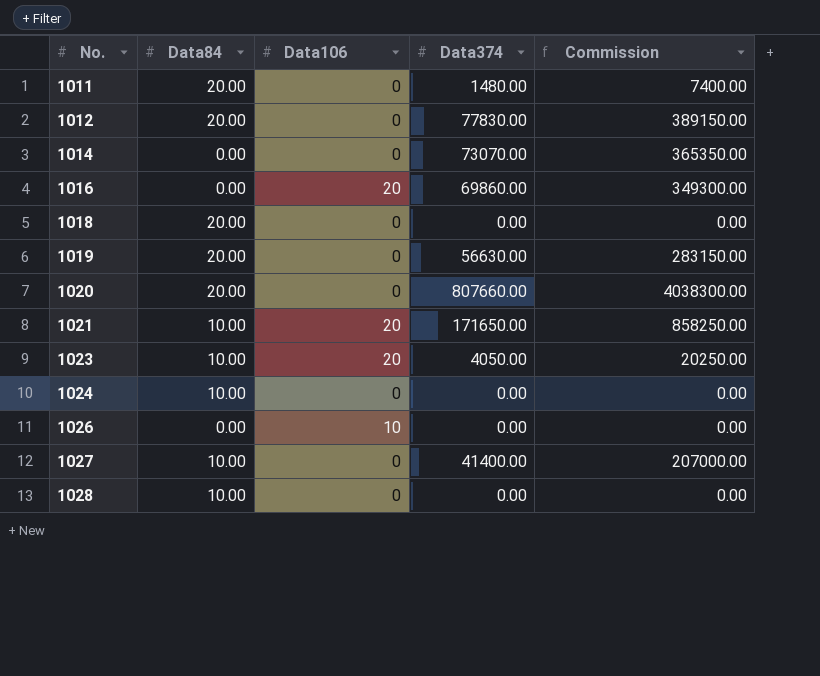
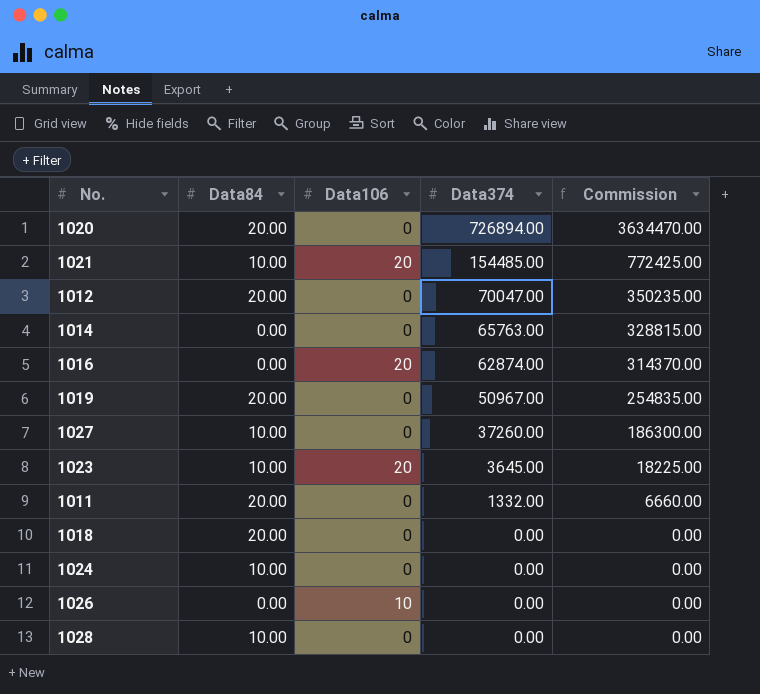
row order: No. ascending -> Data374 descending
1020 | Data374: 807660.00 -> 726894.00
1020 | Commission: 4038300.00 -> 3634470.00
1021 | Data374: 171650.00 -> 154485.00
1021 | Commission: 858250.00 -> 772425.00
1012 | Data374: 77830.00 -> 70047.00
1012 | Commission: 389150.00 -> 350235.00
1014 | Data374: 73070.00 -> 65763.00
1014 | Commission: 365350.00 -> 328815.00
1016 | Data374: 69860.00 -> 62874.00
1016 | Commission: 349300.00 -> 314370.00
1019 | Data374: 56630.00 -> 50967.00
1019 | Commission: 283150.00 -> 254835.00
1027 | Data374: 41400.00 -> 37260.00
1027 | Commission: 207000.00 -> 186300.00
1023 | Data374: 4050.00 -> 3645.00
1023 | Commission: 20250.00 -> 18225.00
1011 | Data374: 1480.00 -> 1332.00
1011 | Commission: 7400.00 -> 6660.00

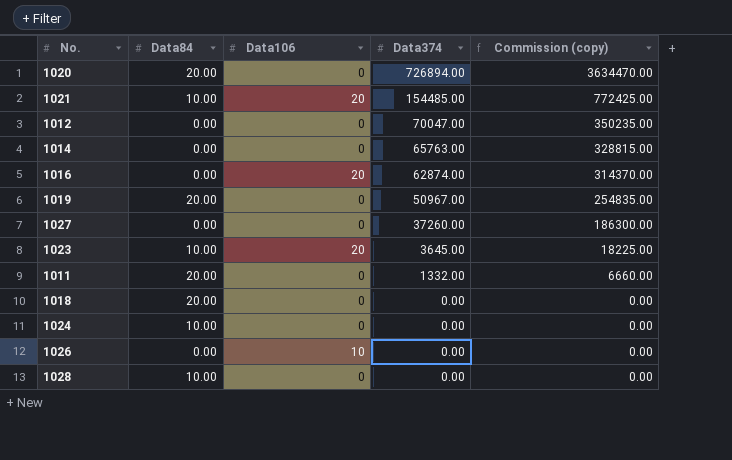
column name: Commission -> Commission (copy)
1012 | Data84: 20.00 -> 0.00
1027 | Data84: 10.00 -> 0.00

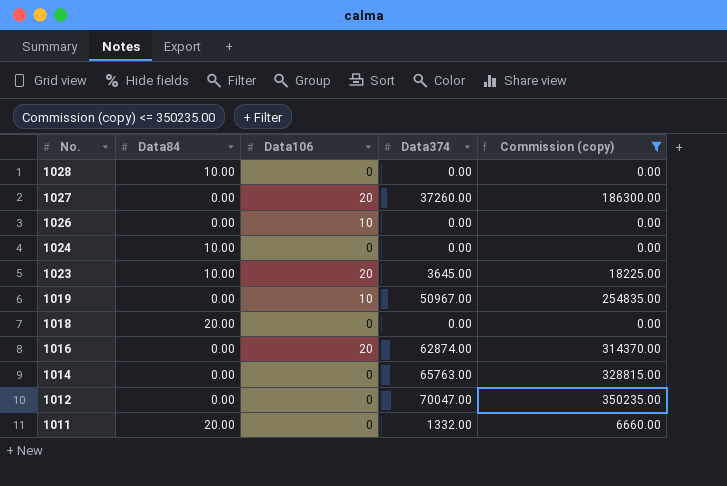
filter: none -> Commission (copy) <= 350235.00
row order: Data374 descending -> No. descending
1027 | Data106: 0 -> 20
1019 | Data84: 20.00 -> 0.00
1019 | Data106: 0 -> 10

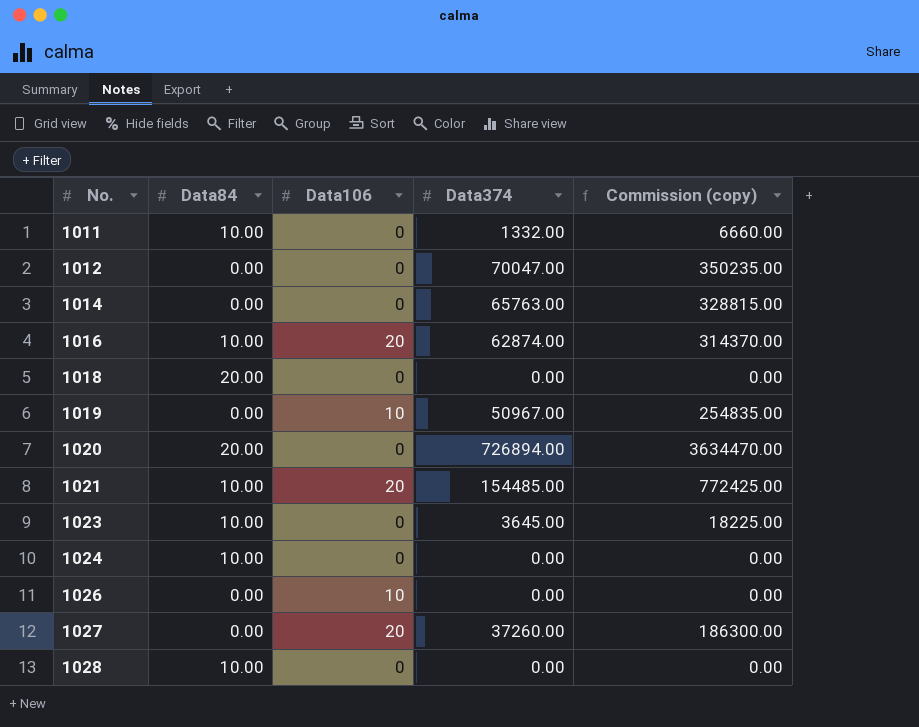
filter: Commission (copy) <= 350235.00 -> none
row order: No. descending -> No. ascending
1011 | Data84: 20.00 -> 10.00
1016 | Data84: 0.00 -> 10.00
1023 | Data106: 20 -> 0

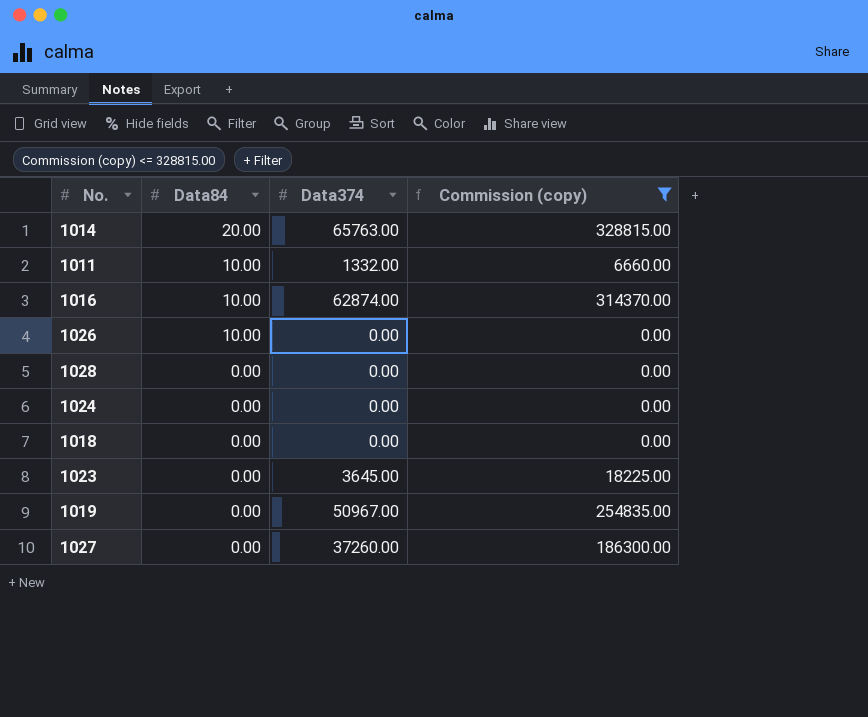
filter: none -> Commission (copy) <= 328815.00
row order: No. ascending -> Data84 descending
column Data106 | position: 3 -> none
1014 | Data84: 0.00 -> 20.00
1026 | Data84: 0.00 -> 10.00
1028 | Data84: 10.00 -> 0.00
1024 | Data84: 10.00 -> 0.00
1018 | Data84: 20.00 -> 0.00
1023 | Data84: 10.00 -> 0.00

